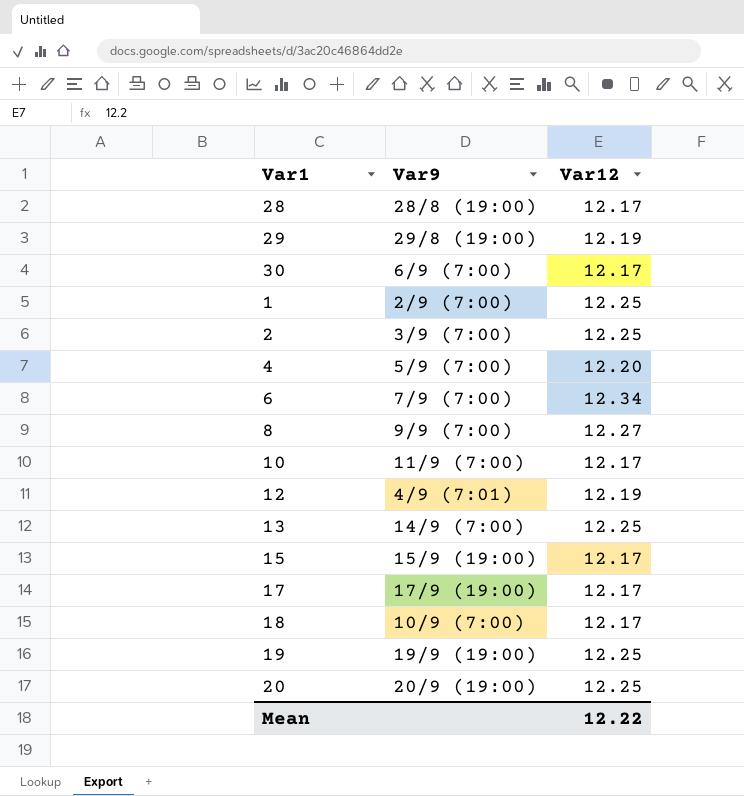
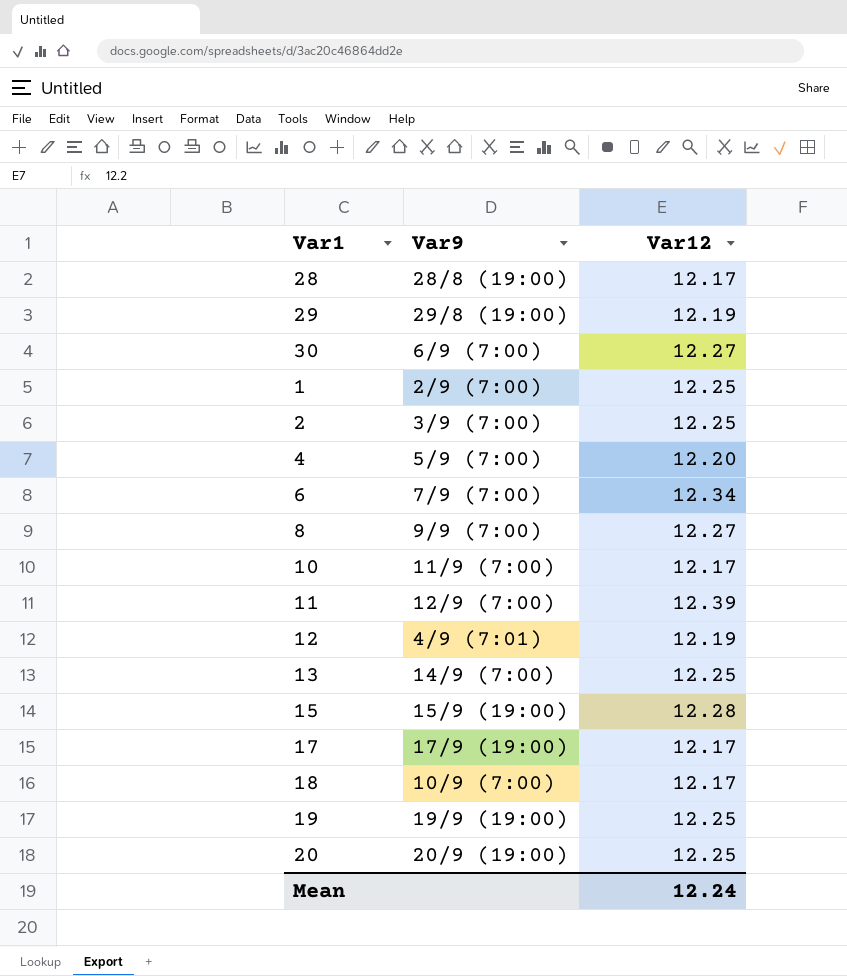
30 | Var12: 12.17 -> 12.27
row 11: none -> 12/9 (7:00) | 12.39
15 | Var12: 12.17 -> 12.28
Mean | Var12: 12.22 -> 12.24

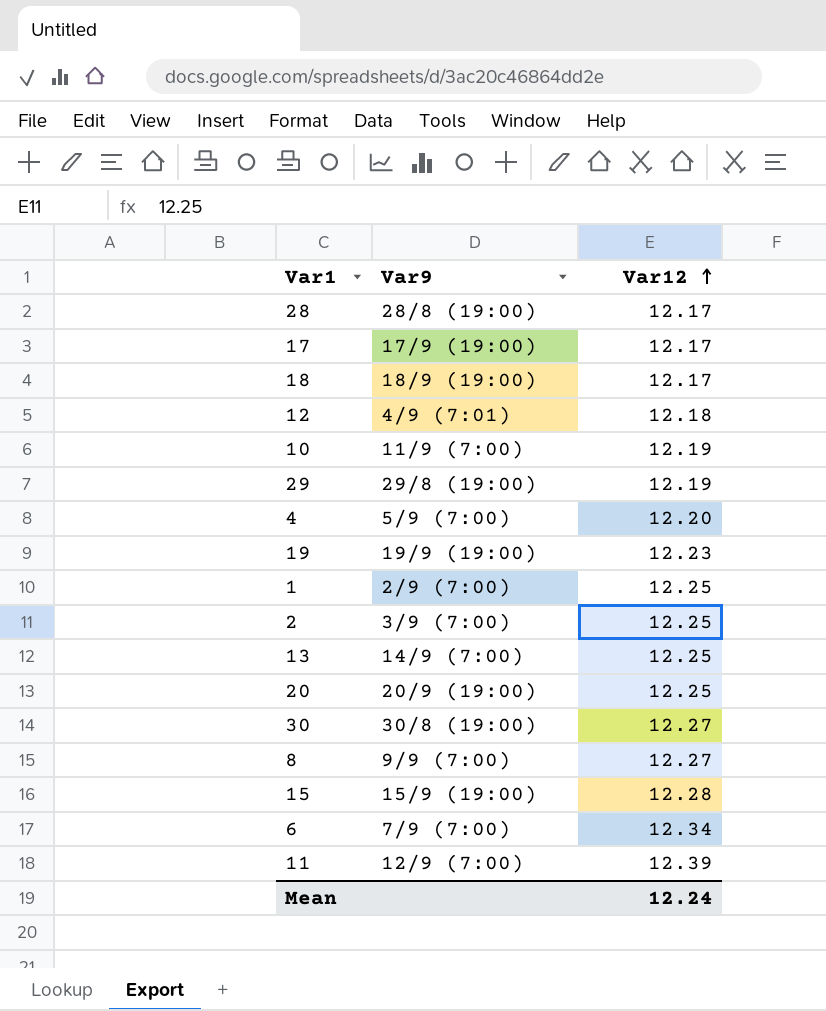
row order: none -> Var12 ascending
18 | Var9: 10/9 (7:00) -> 18/9 (19:00)
12 | Var12: 12.19 -> 12.18
10 | Var12: 12.17 -> 12.19
19 | Var12: 12.25 -> 12.23
30 | Var9: 6/9 (7:00) -> 30/8 (19:00)

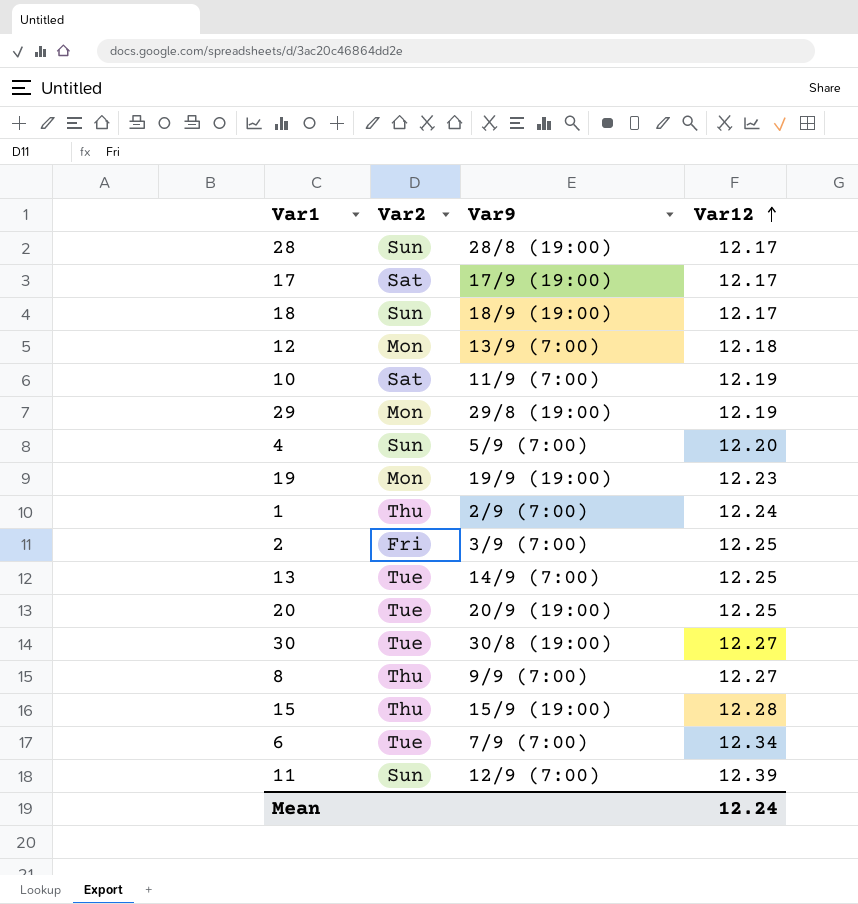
column Var2 | position: none -> 2
12 | Var9: 4/9 (7:01) -> 13/9 (7:00)
1 | Var12: 12.25 -> 12.24

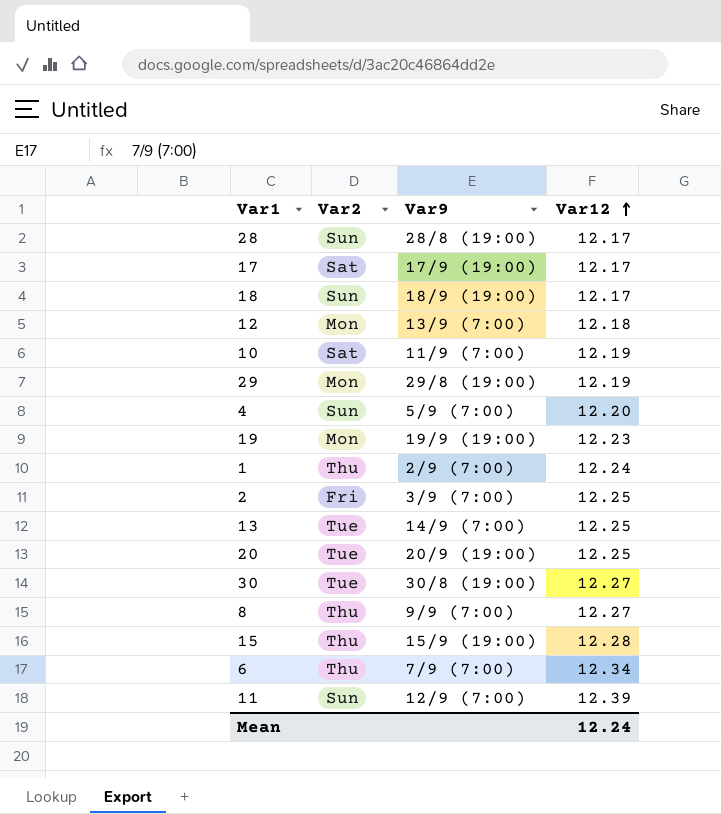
6 | Var2: Tue -> Thu

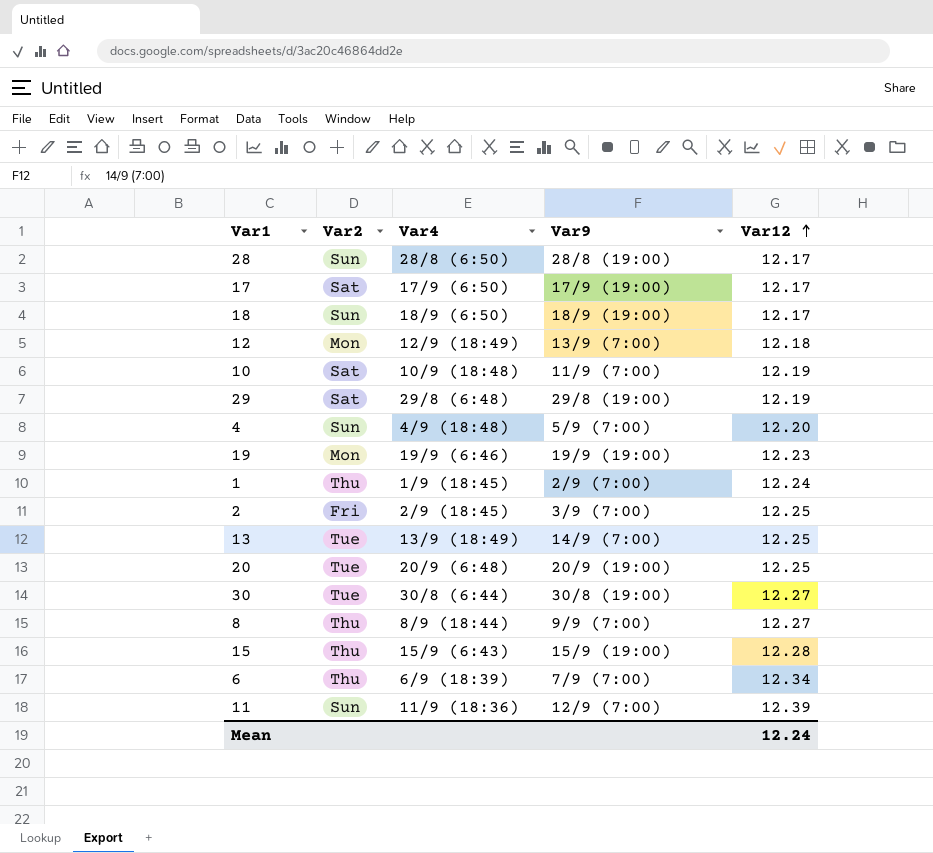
column Var4 | position: none -> 3
29 | Var2: Mon -> Sat

